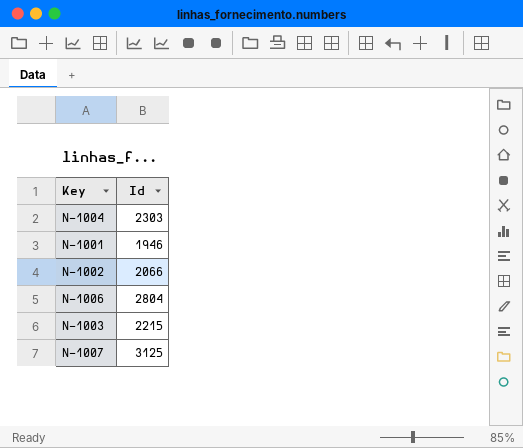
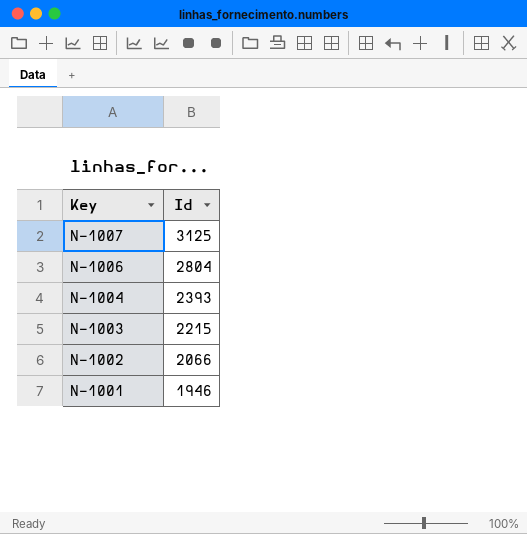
row order: none -> Key descending
N-1004 | Id: 2303 -> 2393

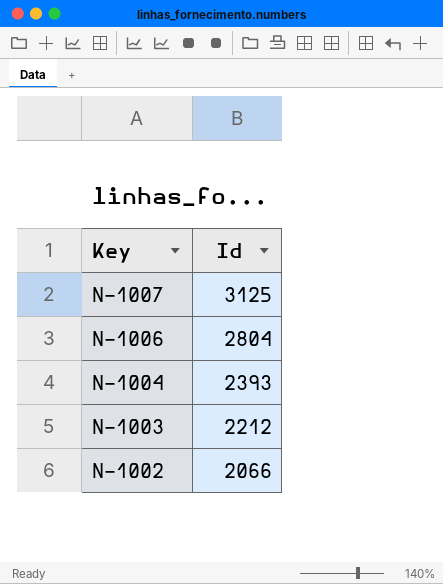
row N-1001: 1946 -> none
N-1003 | Id: 2215 -> 2212

